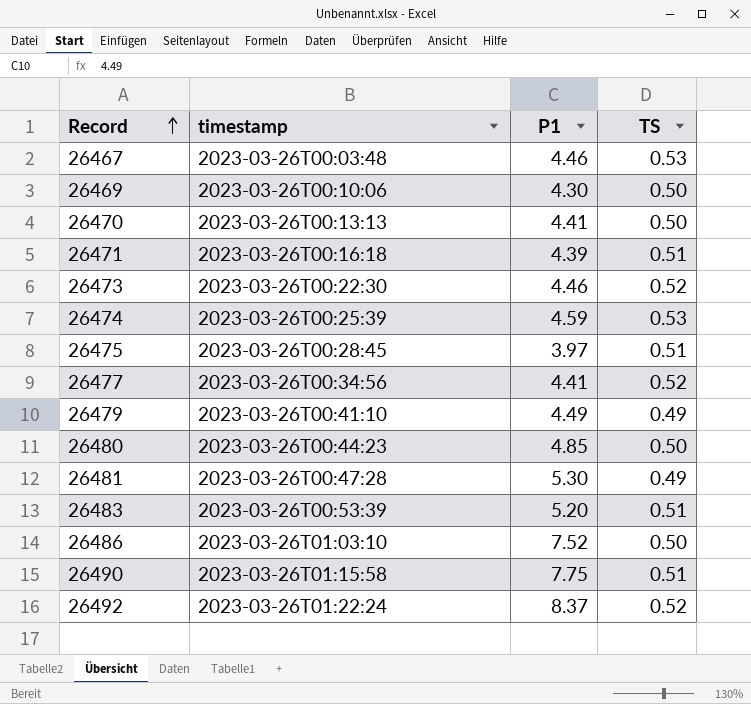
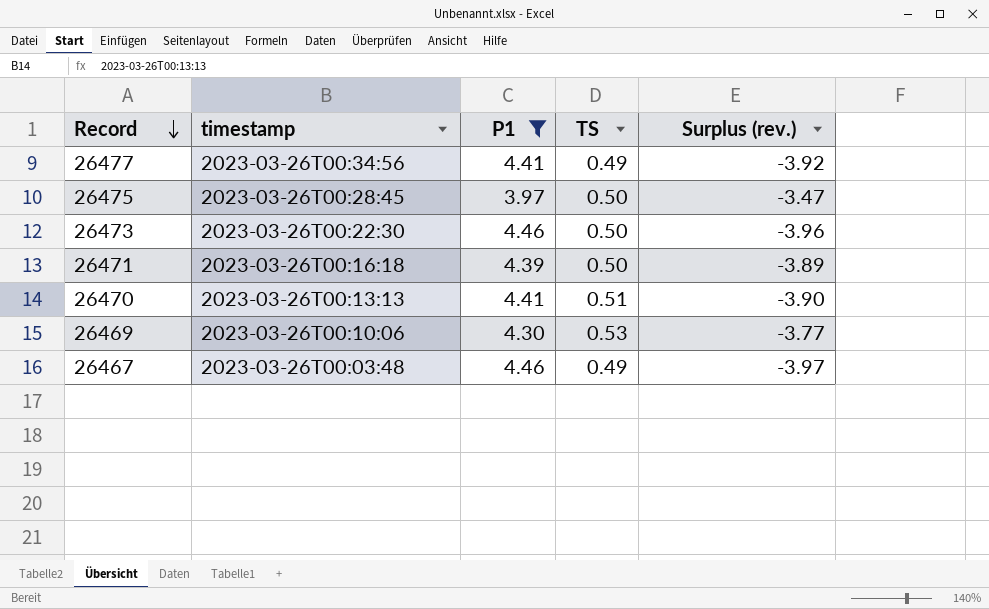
filter: none -> P1 <= 4.46
row order: Record ascending -> Record descending
column Surplus (rev.) | formula: none -> [TS] - [P1]
26477 | TS: 0.52 -> 0.49
26475 | TS: 0.51 -> 0.50
26473 | TS: 0.52 -> 0.50
26471 | TS: 0.51 -> 0.50
26470 | TS: 0.50 -> 0.51
26469 | TS: 0.50 -> 0.53
26467 | TS: 0.53 -> 0.49

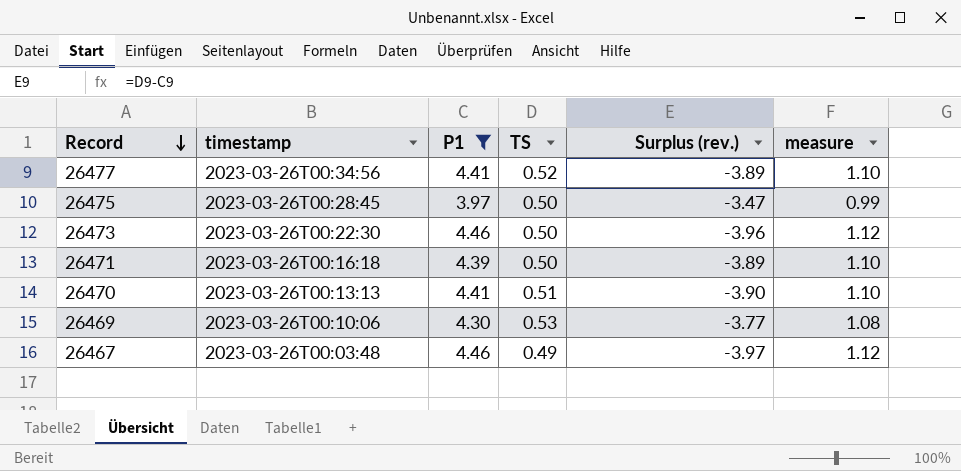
column measure | formula: none -> [P1] * 0.25
26477 | TS: 0.49 -> 0.52
26477 | Surplus (rev.): -3.92 -> -3.89

